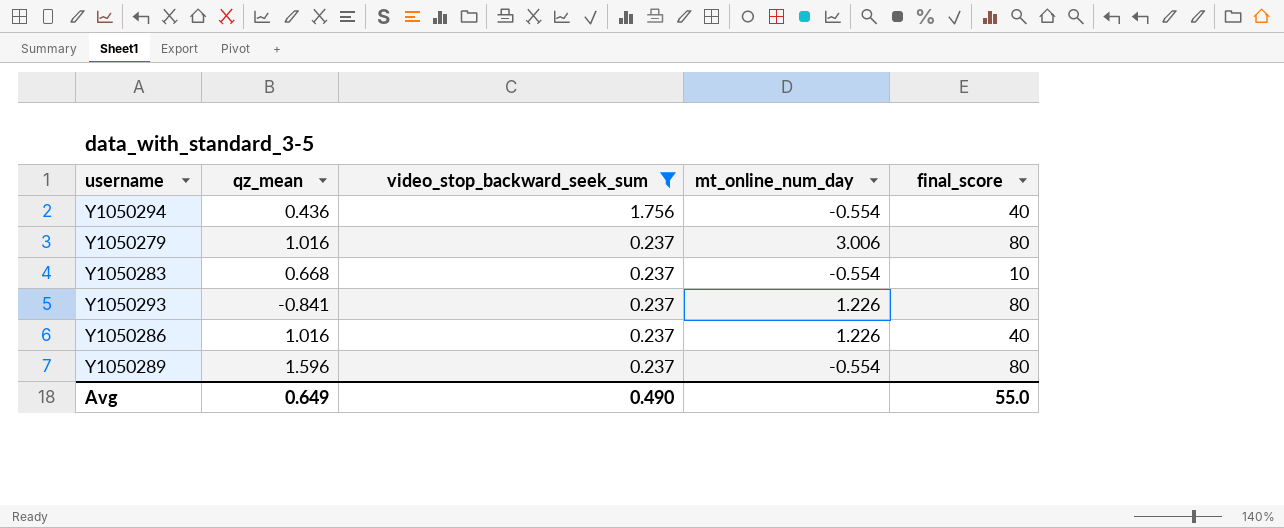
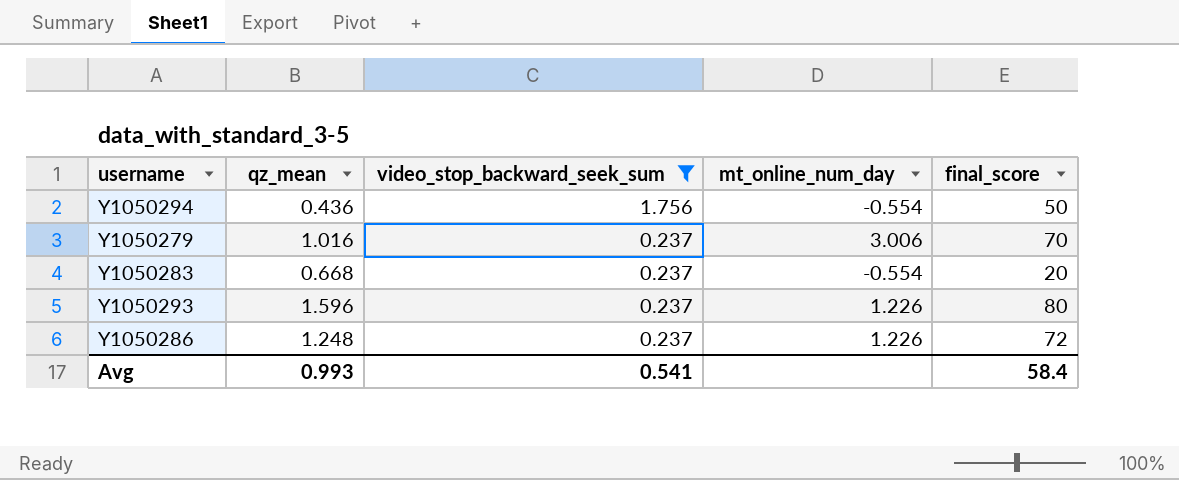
row Y1050289: 1.596 | 0.237 | -0.554 | 80 -> none
Y1050294 | final_score: 40 -> 50
Y1050279 | final_score: 80 -> 70
Y1050283 | final_score: 10 -> 20
Y1050293 | qz_mean: -0.841 -> 1.596
Y1050286 | qz_mean: 1.016 -> 1.248
Y1050286 | final_score: 40 -> 72
Avg | qz_mean: 0.649 -> 0.993
Avg | video_stop_backward_seek_sum: 0.490 -> 0.541
Avg | final_score: 55.0 -> 58.4

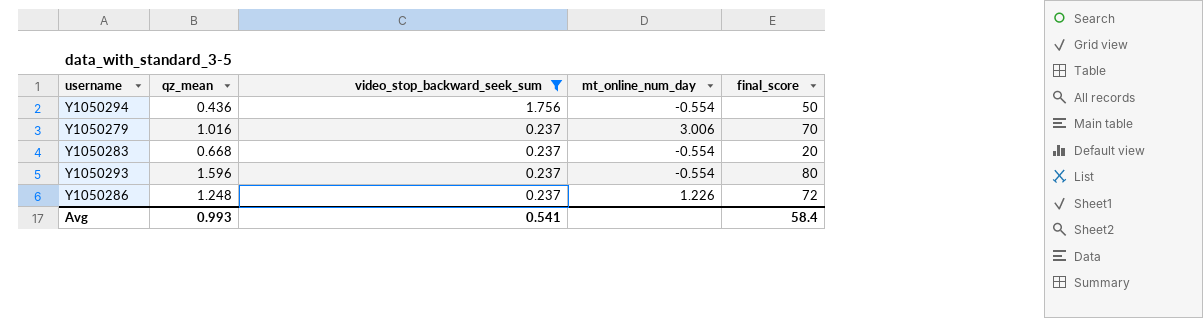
Y1050293 | mt_online_num_day: 1.226 -> -0.554

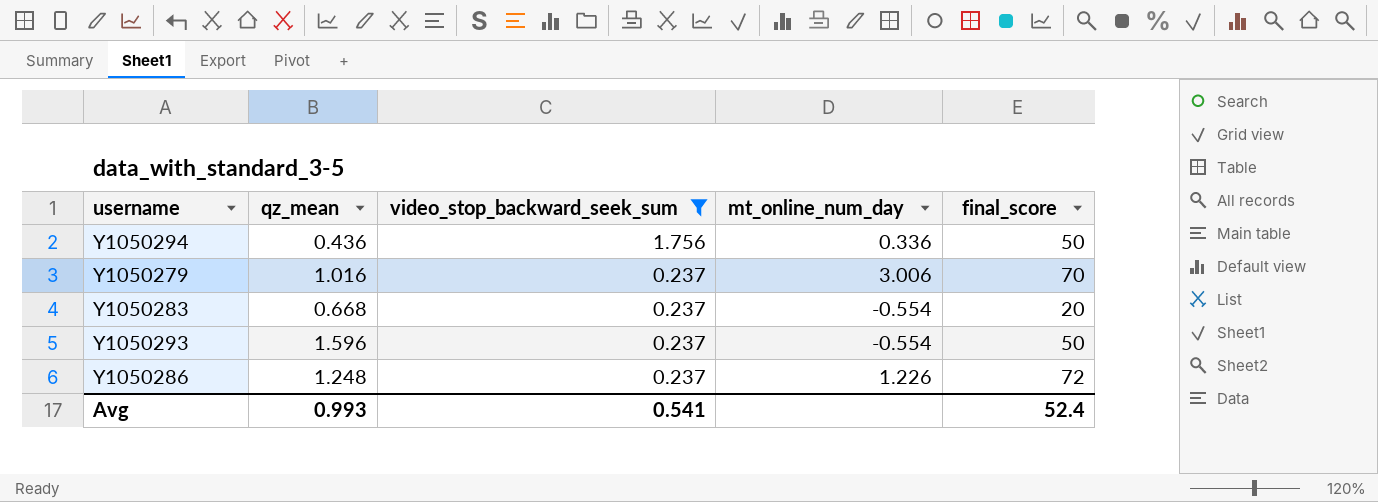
Y1050294 | mt_online_num_day: -0.554 -> 0.336
Y1050293 | final_score: 80 -> 50
Avg | final_score: 58.4 -> 52.4

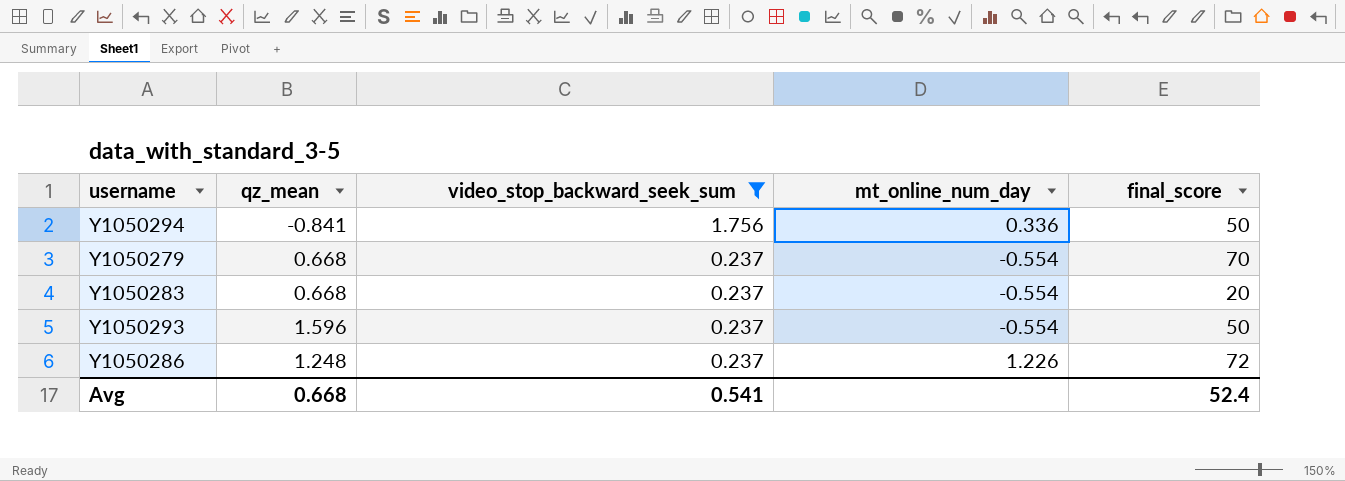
Y1050294 | qz_mean: 0.436 -> -0.841
Y1050279 | qz_mean: 1.016 -> 0.668
Y1050279 | mt_online_num_day: 3.006 -> -0.554
Avg | qz_mean: 0.993 -> 0.668

